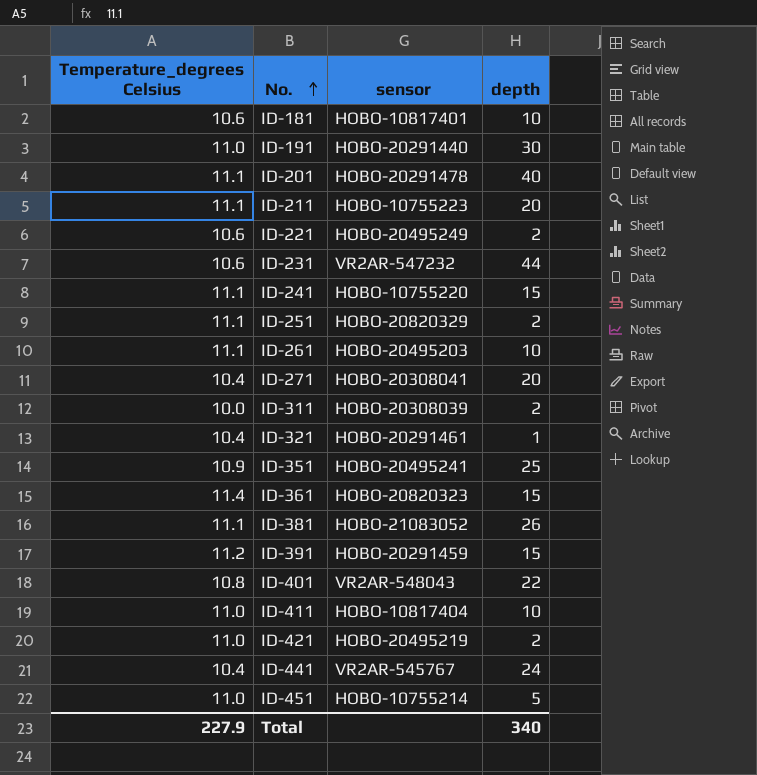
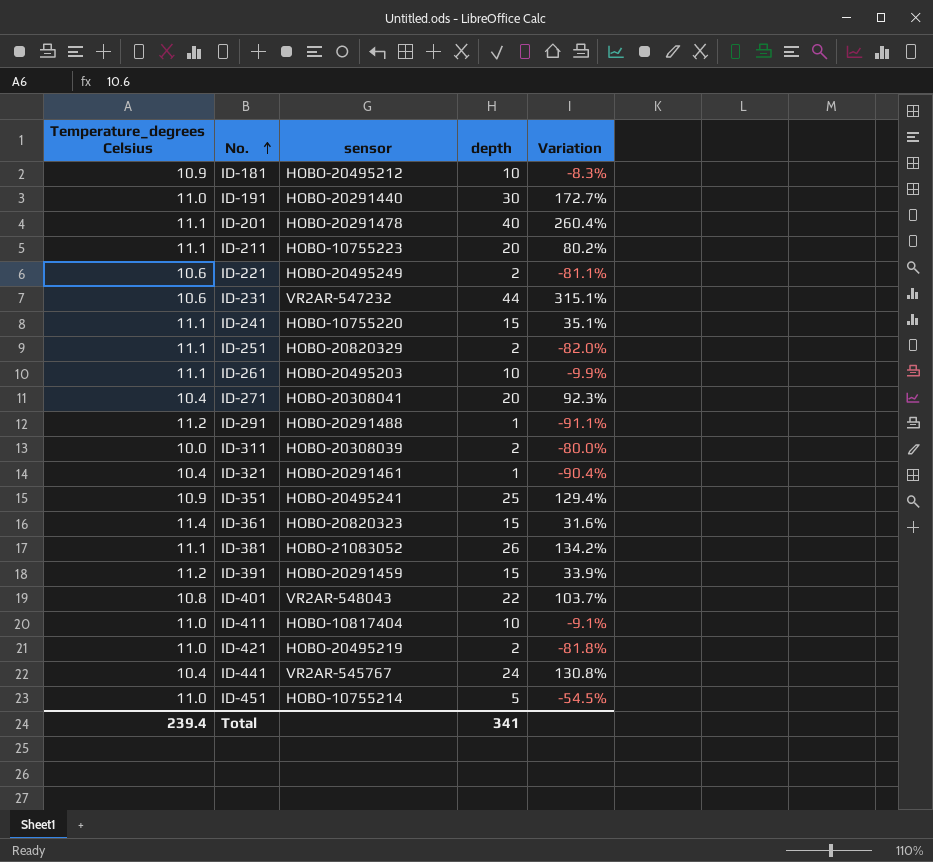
column Variation | formula: none -> ([depth] - [Temperature_degrees Celsius]) / [Temperature_degrees Celsius]
ID-181 | Temperature_degrees Celsius: 10.6 -> 10.9
ID-181 | sensor: HOBO-10817401 -> HOBO-20495212
row ID-291: none -> 11.2 | HOBO-20291488 | 1 | -91.1%
Total | Temperature_degrees Celsius: 227.9 -> 239.4
Total | depth: 340 -> 341

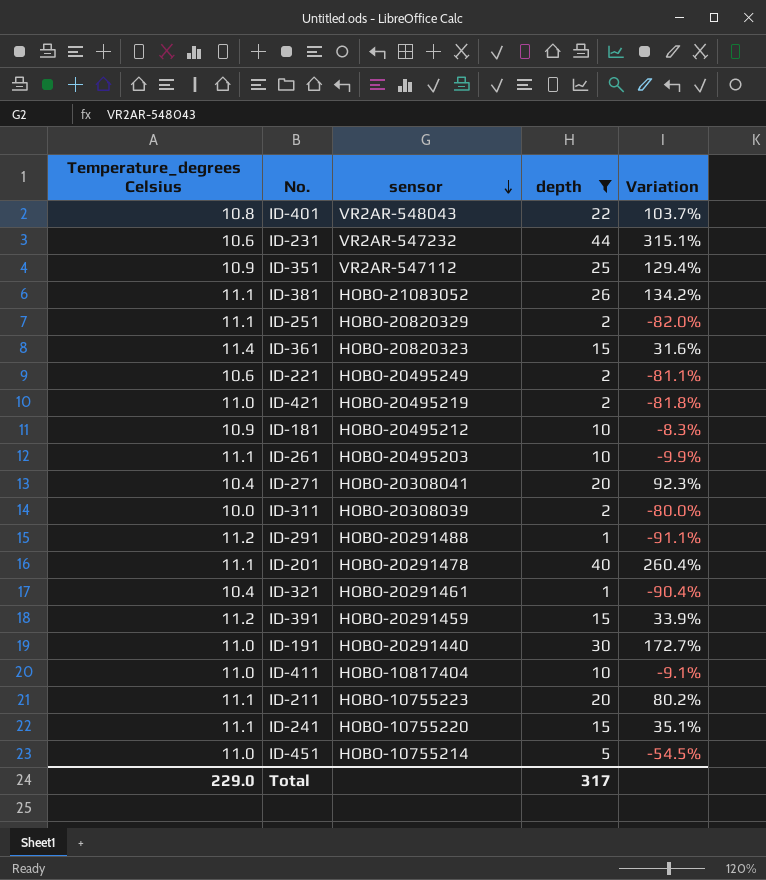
filter: none -> depth != 24
row order: No. ascending -> sensor descending
ID-351 | sensor: HOBO-20495241 -> VR2AR-547112
Total | Temperature_degrees Celsius: 239.4 -> 229.0
Total | depth: 341 -> 317

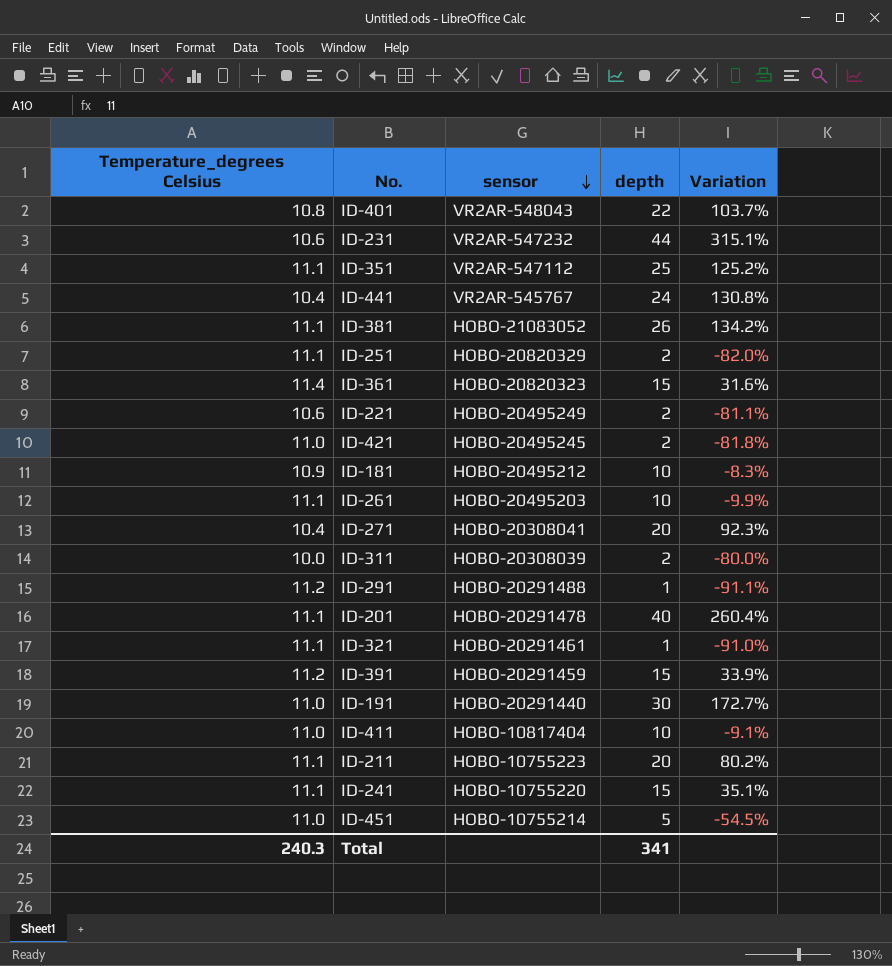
filter: depth != 24 -> none
ID-351 | Temperature_degrees Celsius: 10.9 -> 11.1
ID-351 | Variation: 129.4% -> 125.2%
ID-421 | sensor: HOBO-20495219 -> HOBO-20495245
ID-321 | Temperature_degrees Celsius: 10.4 -> 11.1
ID-321 | Variation: -90.4% -> -91.0%
Total | Temperature_degrees Celsius: 229.0 -> 240.3
Total | depth: 317 -> 341

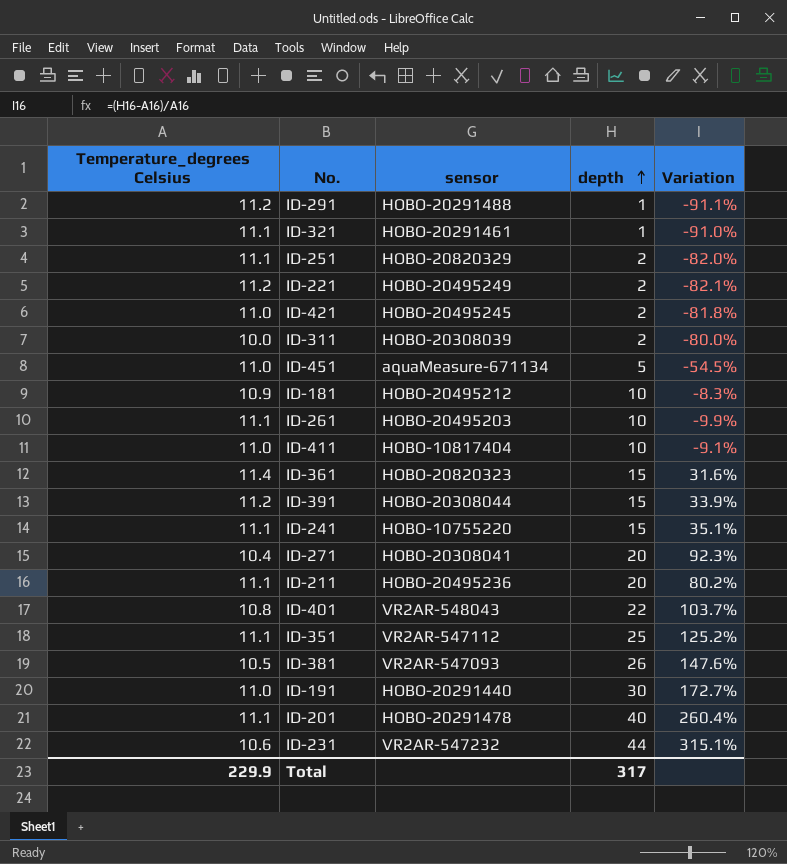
row order: sensor descending -> depth ascending
row ID-441: 10.4 | VR2AR-545767 | 24 | 130.8% -> none
ID-221 | Temperature_degrees Celsius: 10.6 -> 11.2
ID-221 | Variation: -81.1% -> -82.1%
ID-451 | sensor: HOBO-10755214 -> aquaMeasure-671134
ID-391 | sensor: HOBO-20291459 -> HOBO-20308044
ID-211 | sensor: HOBO-10755223 -> HOBO-20495236
ID-381 | Temperature_degrees Celsius: 11.1 -> 10.5
ID-381 | sensor: HOBO-21083052 -> VR2AR-547093
ID-381 | Variation: 134.2% -> 147.6%
Total | Temperature_degrees Celsius: 240.3 -> 229.9
Total | depth: 341 -> 317

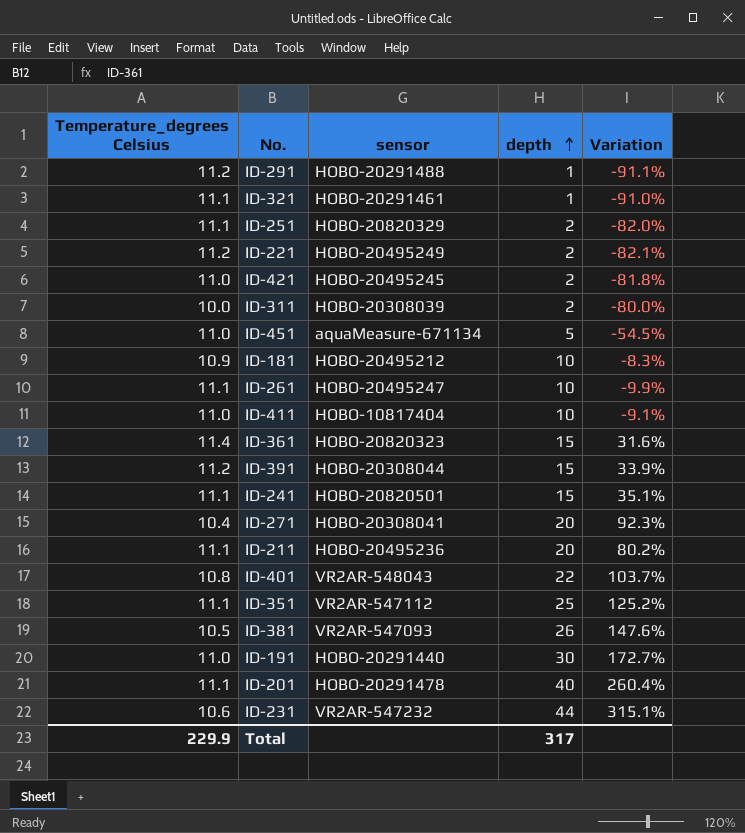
ID-261 | sensor: HOBO-20495203 -> HOBO-20495247
ID-241 | sensor: HOBO-10755220 -> HOBO-20820501

